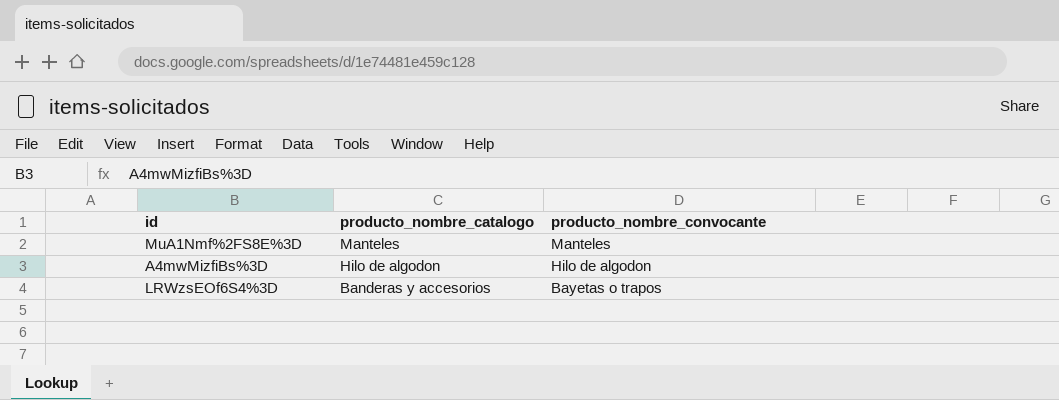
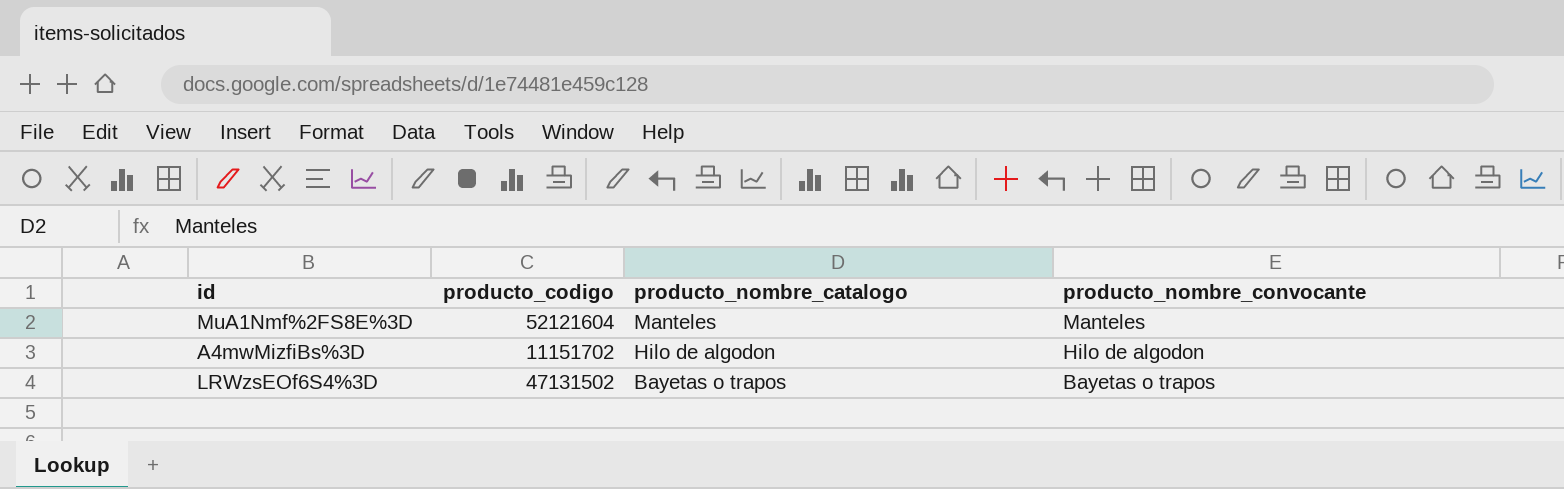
column producto_codigo | position: none -> 2
LRWzsEOf6S4%3D | producto_nombre_catalogo: Banderas y accesorios -> Bayetas o trapos

